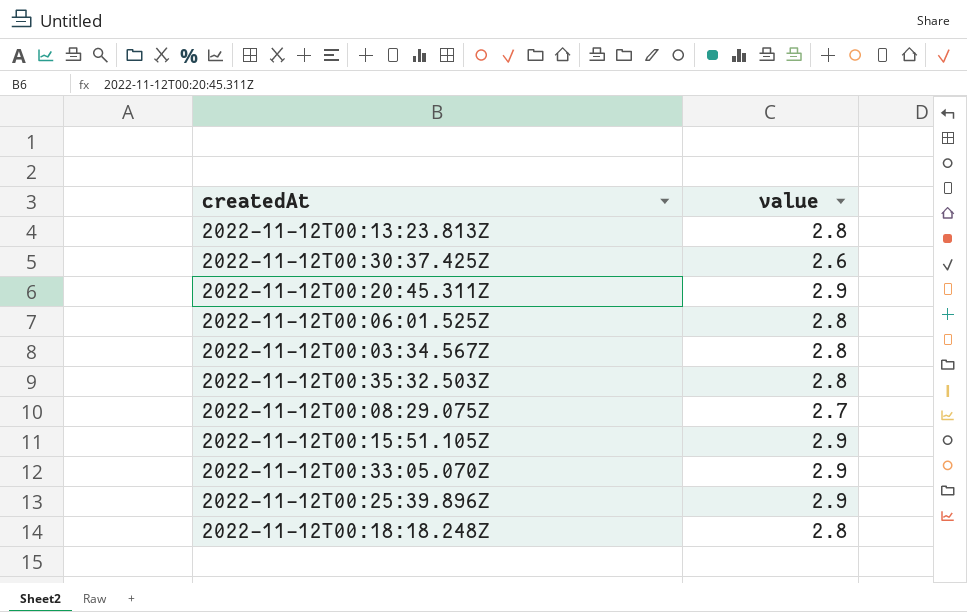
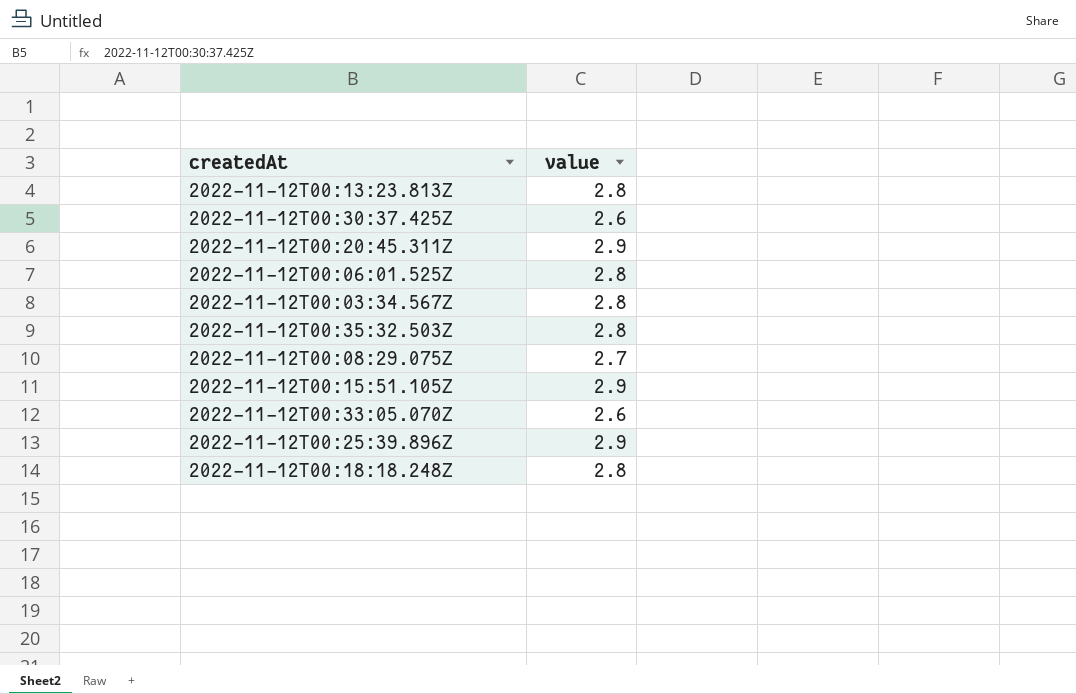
2022-11-12T00:33:05.070Z | value: 2.9 -> 2.6

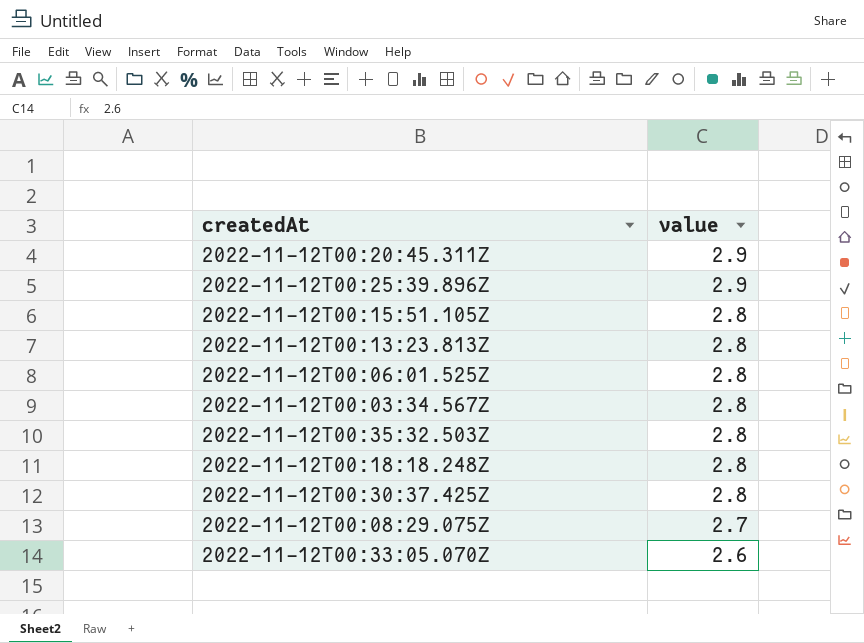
row order: none -> value descending
2022-11-12T00:15:51.105Z | value: 2.9 -> 2.8
2022-11-12T00:30:37.425Z | value: 2.6 -> 2.8

